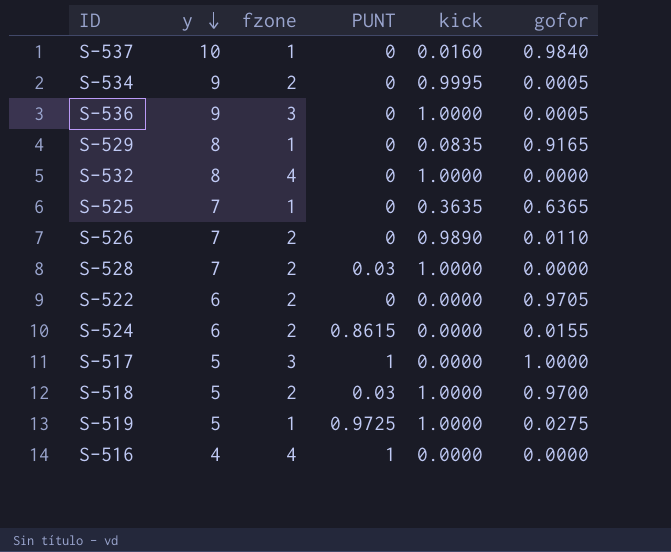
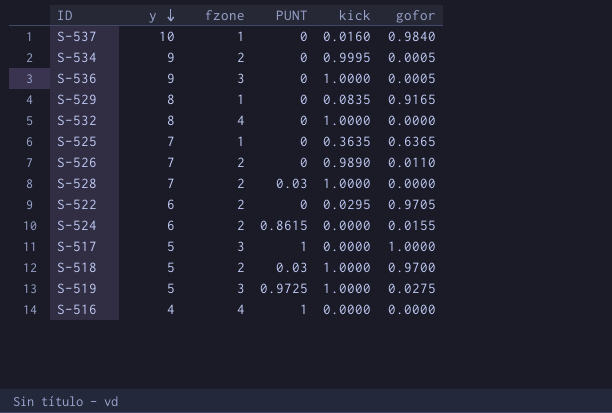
S-522 | kick: 0.0000 -> 0.0295
S-519 | fzone: 1 -> 3

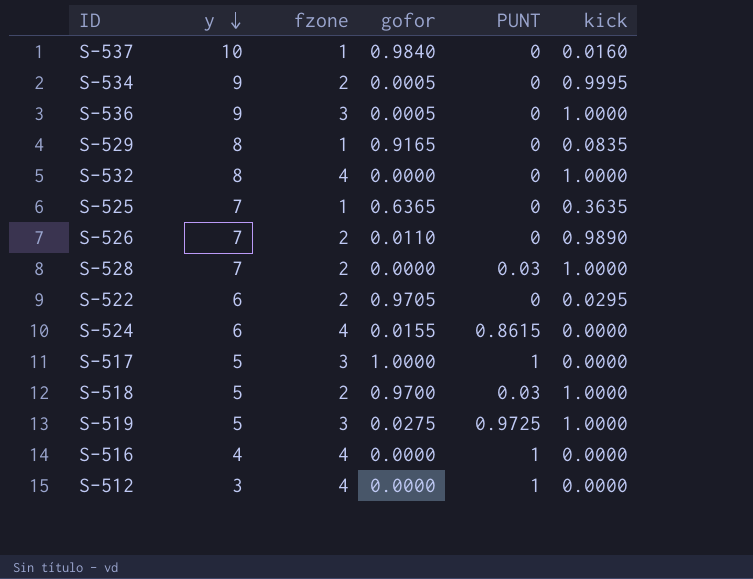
column gofor | position: 6 -> 4
S-524 | fzone: 2 -> 4
row S-512: none -> 3 | 4 | 0.0000 | 1 | 0.0000

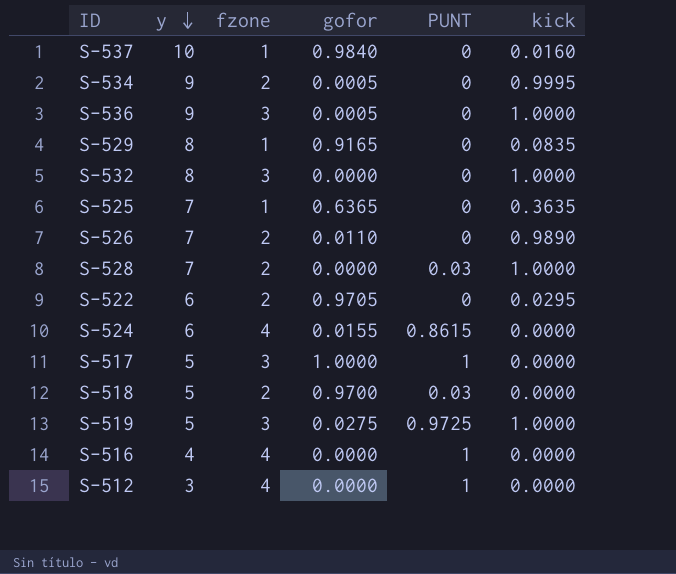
S-532 | fzone: 4 -> 3
S-518 | kick: 1.0000 -> 0.0000

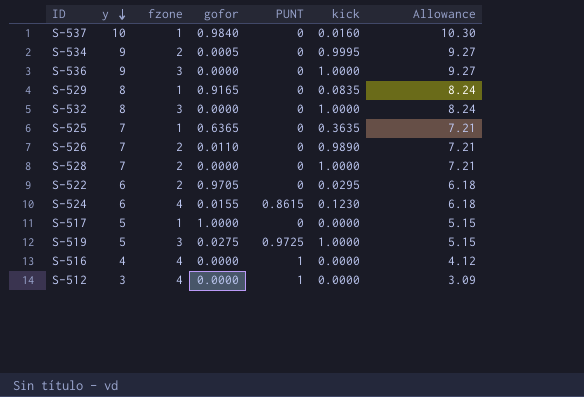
column Allowance | formula: none -> [y] * 1.03
row S-518: 5 | 2 | 0.9700 | 0.03 | 0.0000 -> none
S-536 | gofor: 0.0005 -> 0.0000
S-528 | PUNT: 0.03 -> 0
S-524 | kick: 0.0000 -> 0.1230
S-517 | fzone: 3 -> 1
S-517 | PUNT: 1 -> 0

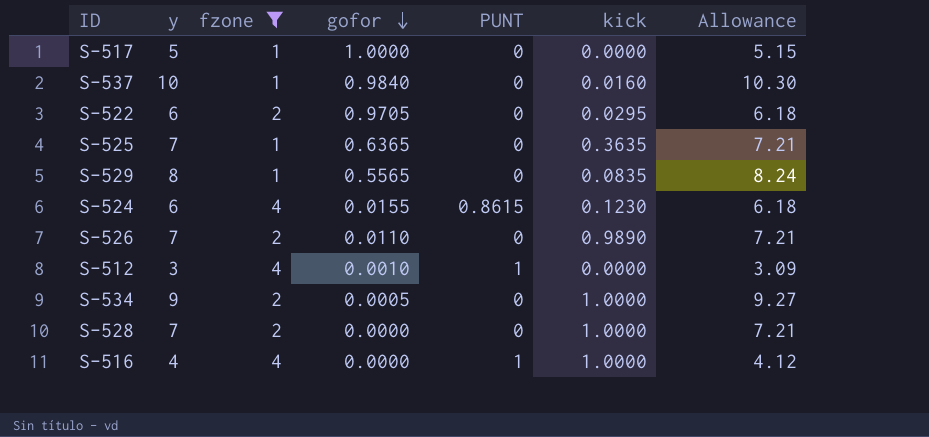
filter: none -> fzone != 3
row order: y descending -> gofor descending
S-529 | gofor: 0.9165 -> 0.5565
S-512 | gofor: 0.0000 -> 0.0010
S-534 | kick: 0.9995 -> 1.0000
S-516 | kick: 0.0000 -> 1.0000

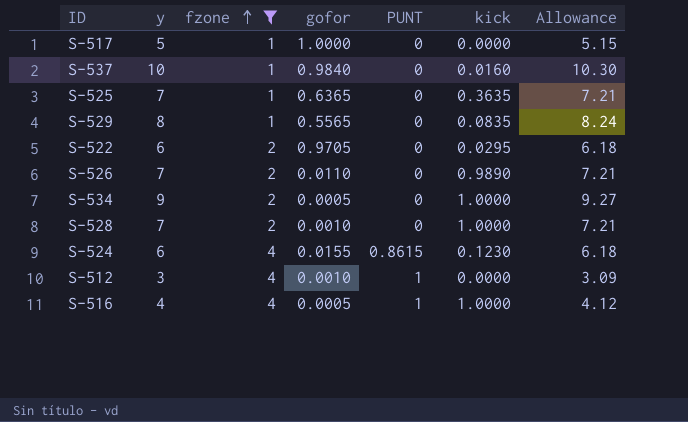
row order: gofor descending -> fzone ascending
S-528 | gofor: 0.0000 -> 0.0010
S-516 | gofor: 0.0000 -> 0.0005

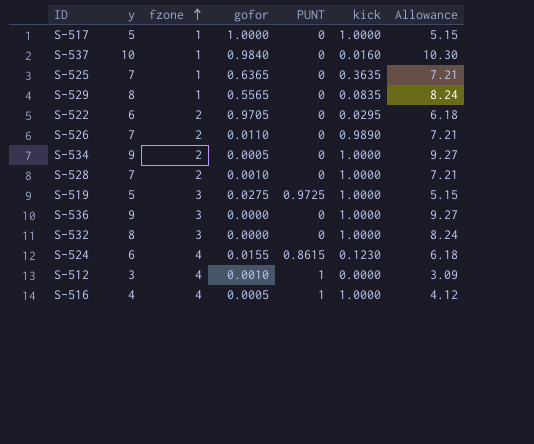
filter: fzone != 3 -> none
S-517 | kick: 0.0000 -> 1.0000

